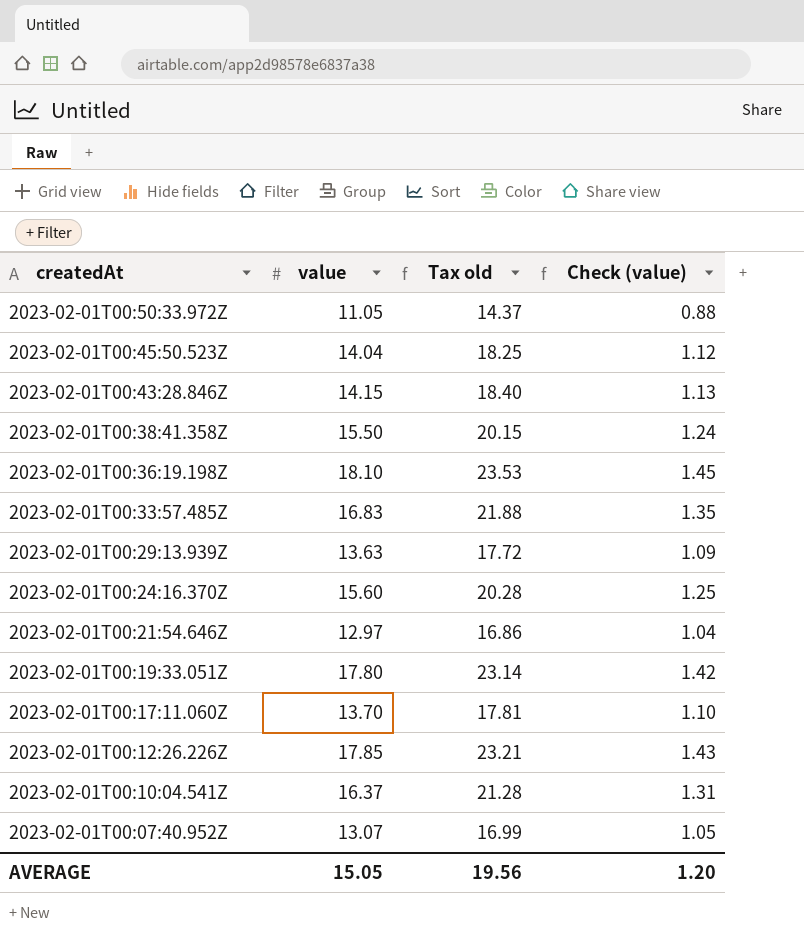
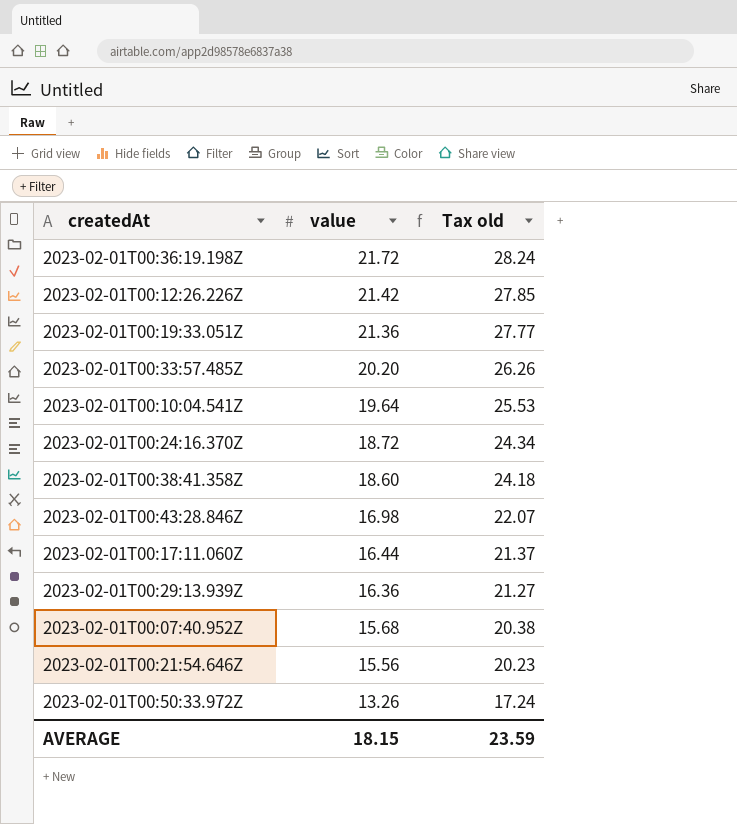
row order: createdAt descending -> value descending
column Check (value) | formula: [value] * 0.08 -> none
row 2023-02-01T00:45:50.523Z: 14.04 | 18.25 | 1.12 -> none
2023-02-01T00:36:19.198Z | value: 18.10 -> 21.72
2023-02-01T00:36:19.198Z | Tax old: 23.53 -> 28.24
2023-02-01T00:12:26.226Z | value: 17.85 -> 21.42
2023-02-01T00:12:26.226Z | Tax old: 23.21 -> 27.85
2023-02-01T00:19:33.051Z | value: 17.80 -> 21.36
2023-02-01T00:19:33.051Z | Tax old: 23.14 -> 27.77
2023-02-01T00:33:57.485Z | value: 16.83 -> 20.20
2023-02-01T00:33:57.485Z | Tax old: 21.88 -> 26.26
2023-02-01T00:10:04.541Z | value: 16.37 -> 19.64
2023-02-01T00:10:04.541Z | Tax old: 21.28 -> 25.53
2023-02-01T00:24:16.370Z | value: 15.60 -> 18.72
2023-02-01T00:24:16.370Z | Tax old: 20.28 -> 24.34
2023-02-01T00:38:41.358Z | value: 15.50 -> 18.60
2023-02-01T00:38:41.358Z | Tax old: 20.15 -> 24.18
2023-02-01T00:43:28.846Z | value: 14.15 -> 16.98
2023-02-01T00:43:28.846Z | Tax old: 18.40 -> 22.07
2023-02-01T00:17:11.060Z | value: 13.70 -> 16.44
2023-02-01T00:17:11.060Z | Tax old: 17.81 -> 21.37
2023-02-01T00:29:13.939Z | value: 13.63 -> 16.36
2023-02-01T00:29:13.939Z | Tax old: 17.72 -> 21.27
2023-02-01T00:07:40.952Z | value: 13.07 -> 15.68
2023-02-01T00:07:40.952Z | Tax old: 16.99 -> 20.38
2023-02-01T00:21:54.646Z | value: 12.97 -> 15.56
2023-02-01T00:21:54.646Z | Tax old: 16.86 -> 20.23
2023-02-01T00:50:33.972Z | value: 11.05 -> 13.26
2023-02-01T00:50:33.972Z | Tax old: 14.37 -> 17.24
AVERAGE | value: 15.05 -> 18.15
AVERAGE | Tax old: 19.56 -> 23.59

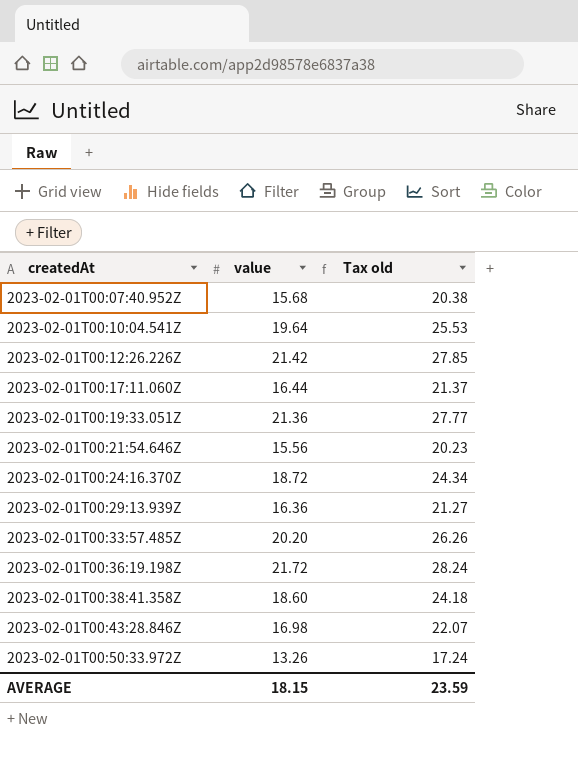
row order: value descending -> createdAt ascending

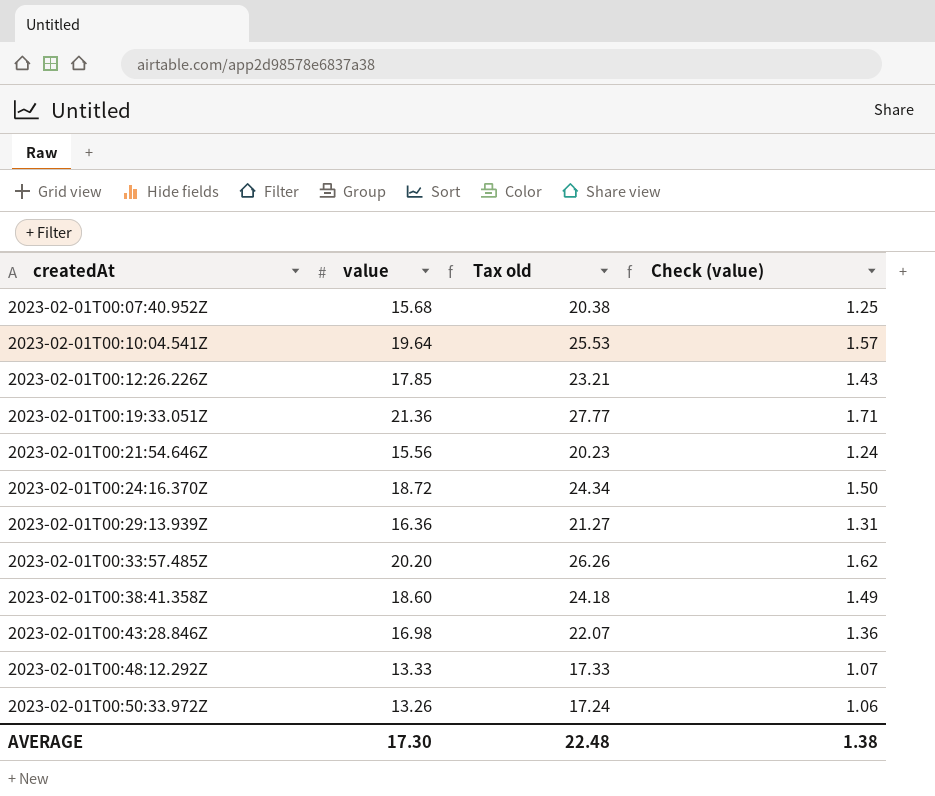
column Check (value) | formula: none -> [value] * 0.08
row 2023-02-01T00:17:11.060Z: 16.44 | 21.37 -> none
row 2023-02-01T00:36:19.198Z: 21.72 | 28.24 -> none
2023-02-01T00:12:26.226Z | value: 21.42 -> 17.85
2023-02-01T00:12:26.226Z | Tax old: 27.85 -> 23.21
row 2023-02-01T00:48:12.292Z: none -> 13.33 | 17.33 | 1.07
AVERAGE | value: 18.15 -> 17.30
AVERAGE | Tax old: 23.59 -> 22.48

